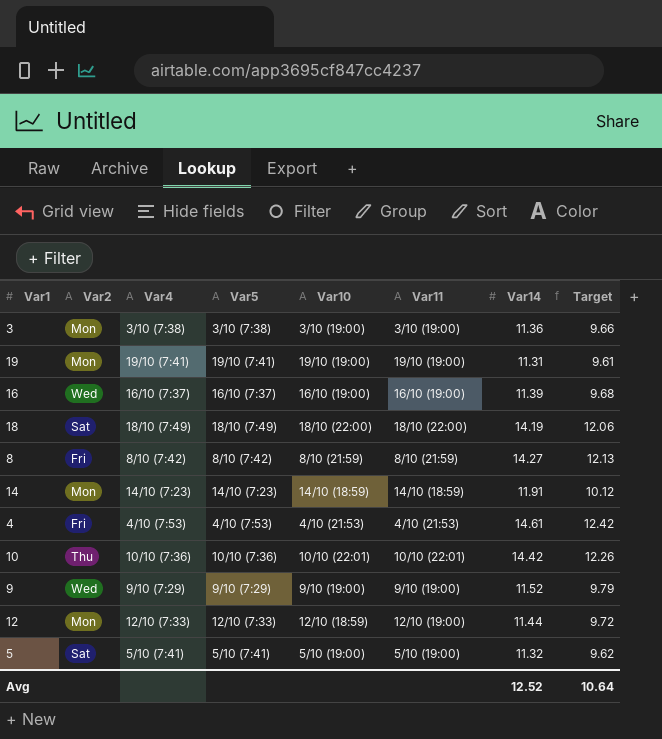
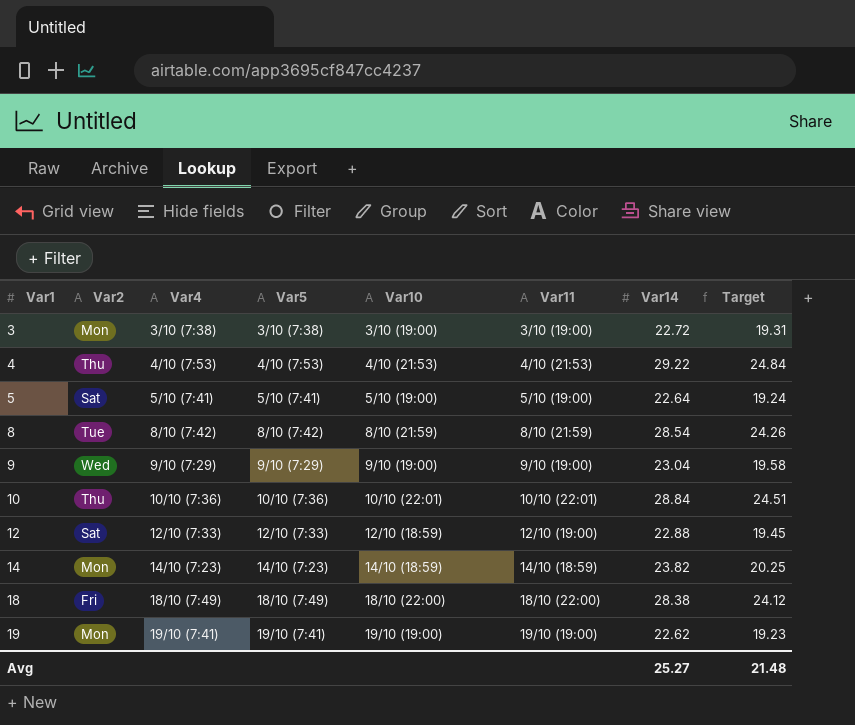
row order: none -> Var1 ascending
row 16: Wed | 16/10 (7:37) | 16/10 (7:37) | 16/10 (19:00) | 16/10 (19:00) | 11.39 | 9.68 -> none
3 | Var14: 11.36 -> 22.72
3 | Target: 9.66 -> 19.31
4 | Var2: Fri -> Thu
4 | Var14: 14.61 -> 29.22
4 | Target: 12.42 -> 24.84
5 | Var14: 11.32 -> 22.64
5 | Target: 9.62 -> 19.24
8 | Var2: Fri -> Tue
8 | Var14: 14.27 -> 28.54
8 | Target: 12.13 -> 24.26
9 | Var14: 11.52 -> 23.04
9 | Target: 9.79 -> 19.58
10 | Var14: 14.42 -> 28.84
10 | Target: 12.26 -> 24.51
12 | Var2: Mon -> Sat
12 | Var14: 11.44 -> 22.88
12 | Target: 9.72 -> 19.45
14 | Var14: 11.91 -> 23.82
14 | Target: 10.12 -> 20.25
18 | Var2: Sat -> Fri
18 | Var14: 14.19 -> 28.38
18 | Target: 12.06 -> 24.12
19 | Var14: 11.31 -> 22.62
19 | Target: 9.61 -> 19.23
Avg | Var14: 12.52 -> 25.27
Avg | Target: 10.64 -> 21.48

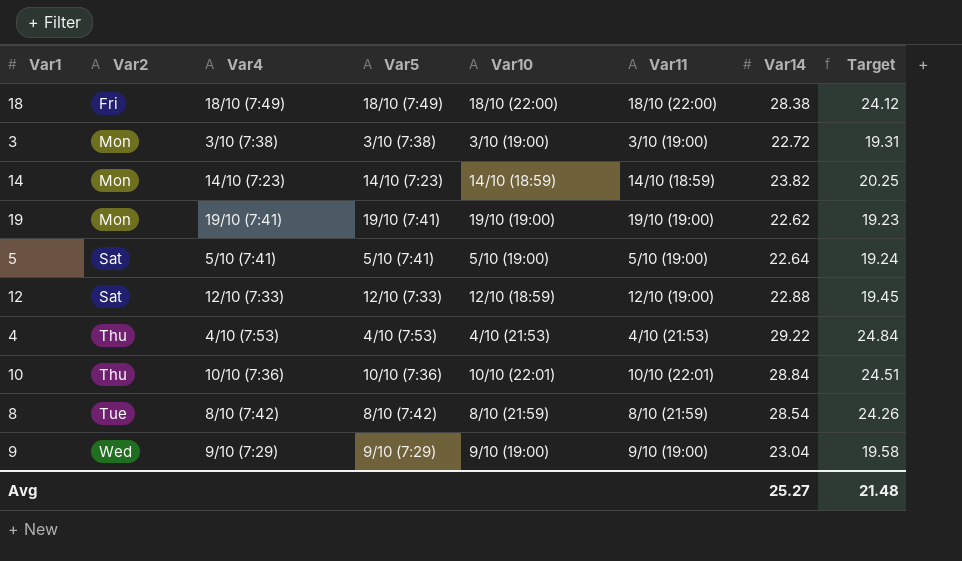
row order: Var1 ascending -> Var2 ascending

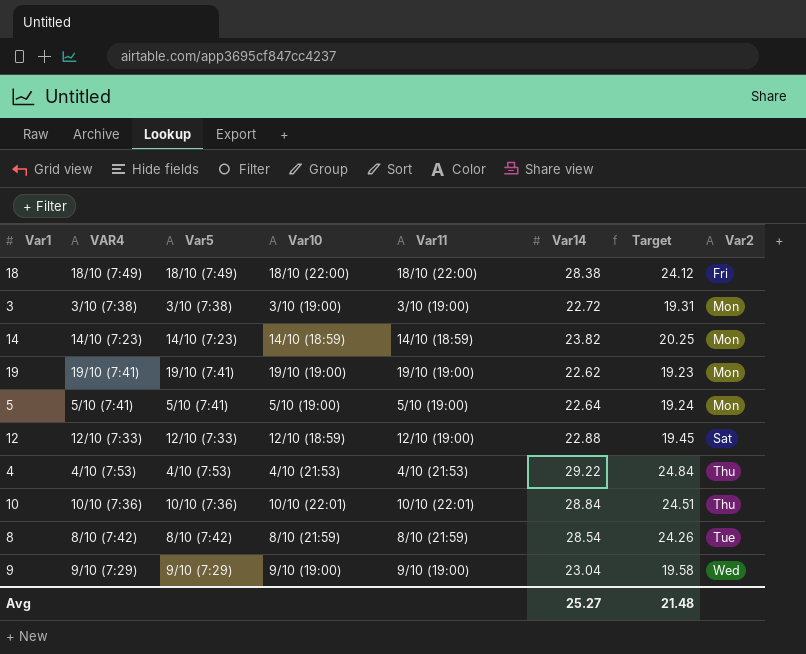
column name: Var4 -> VAR4
column Var2 | position: 2 -> 8
5 | Var2: Sat -> Mon

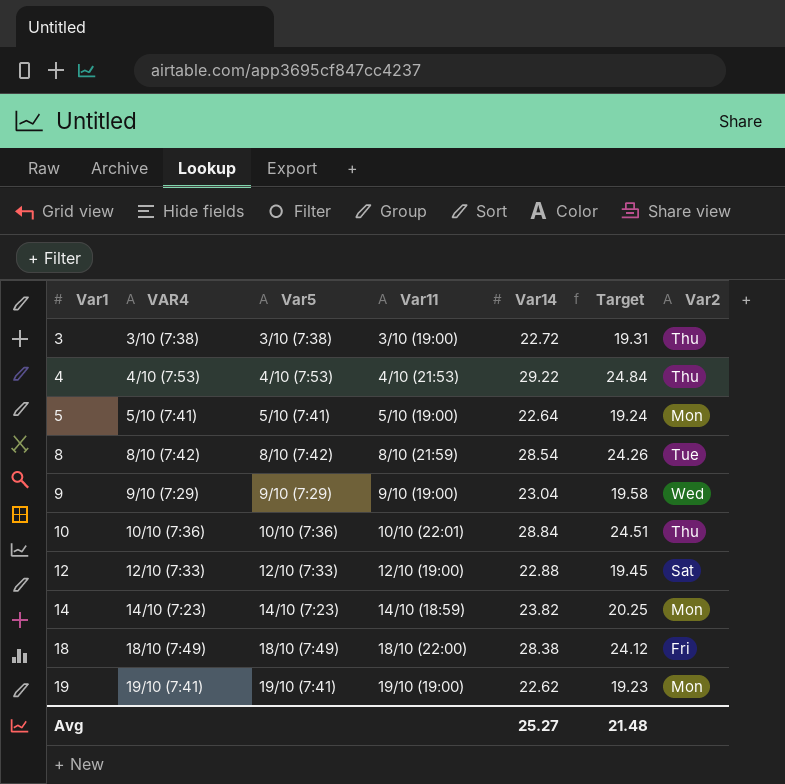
row order: Var2 ascending -> Var1 ascending
column Var10 | position: 4 -> none
3 | Var2: Mon -> Thu

